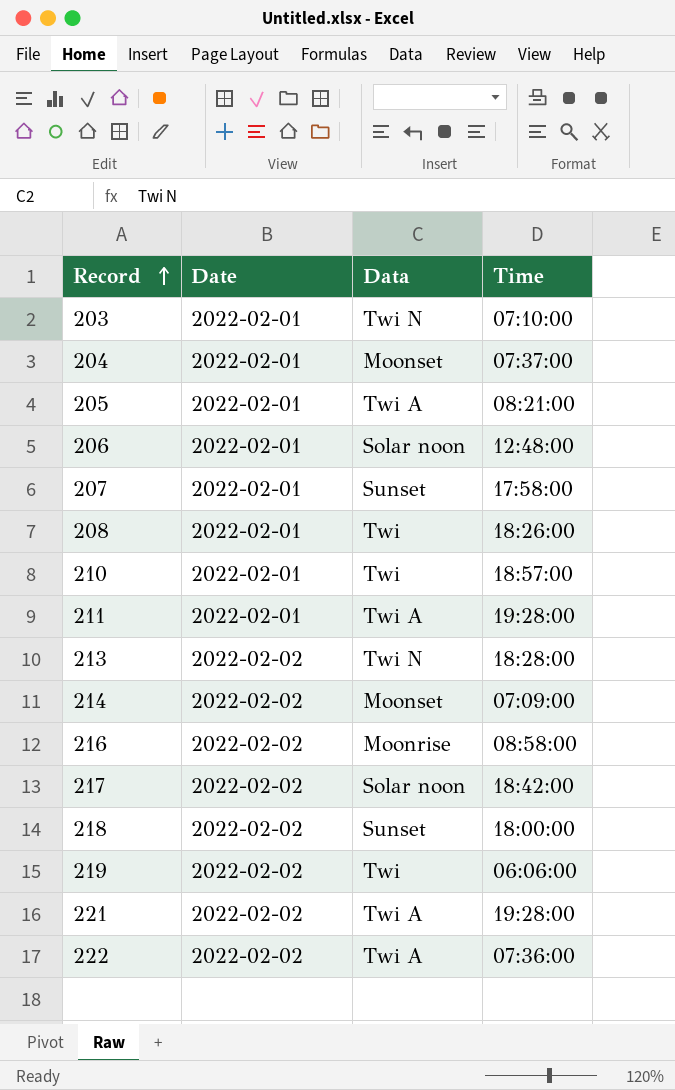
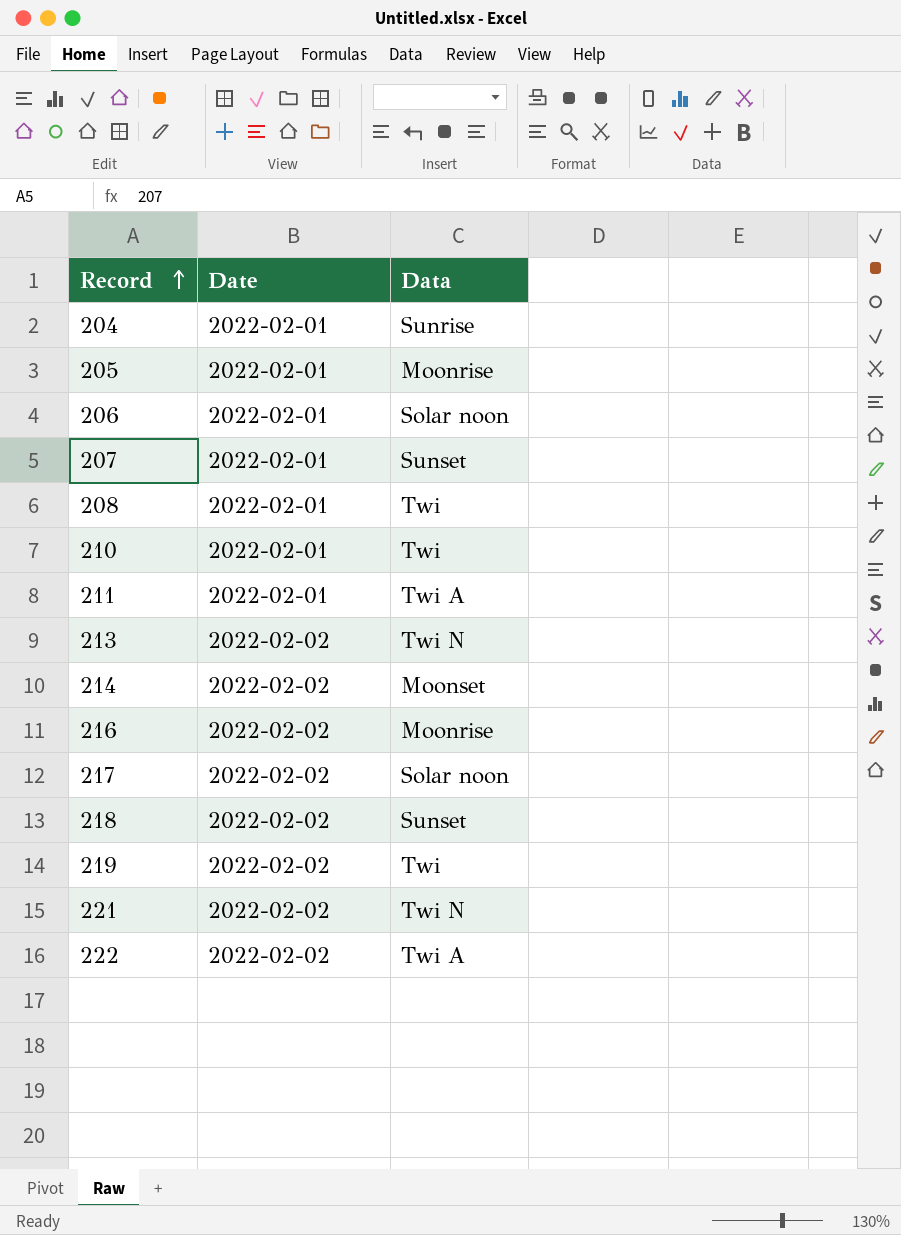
column Time | position: 4 -> none
row 203: 2022-02-01 | Twi N | 07:10:00 -> none
204 | Data: Moonset -> Sunrise
205 | Data: Twi A -> Moonrise
221 | Data: Twi A -> Twi N

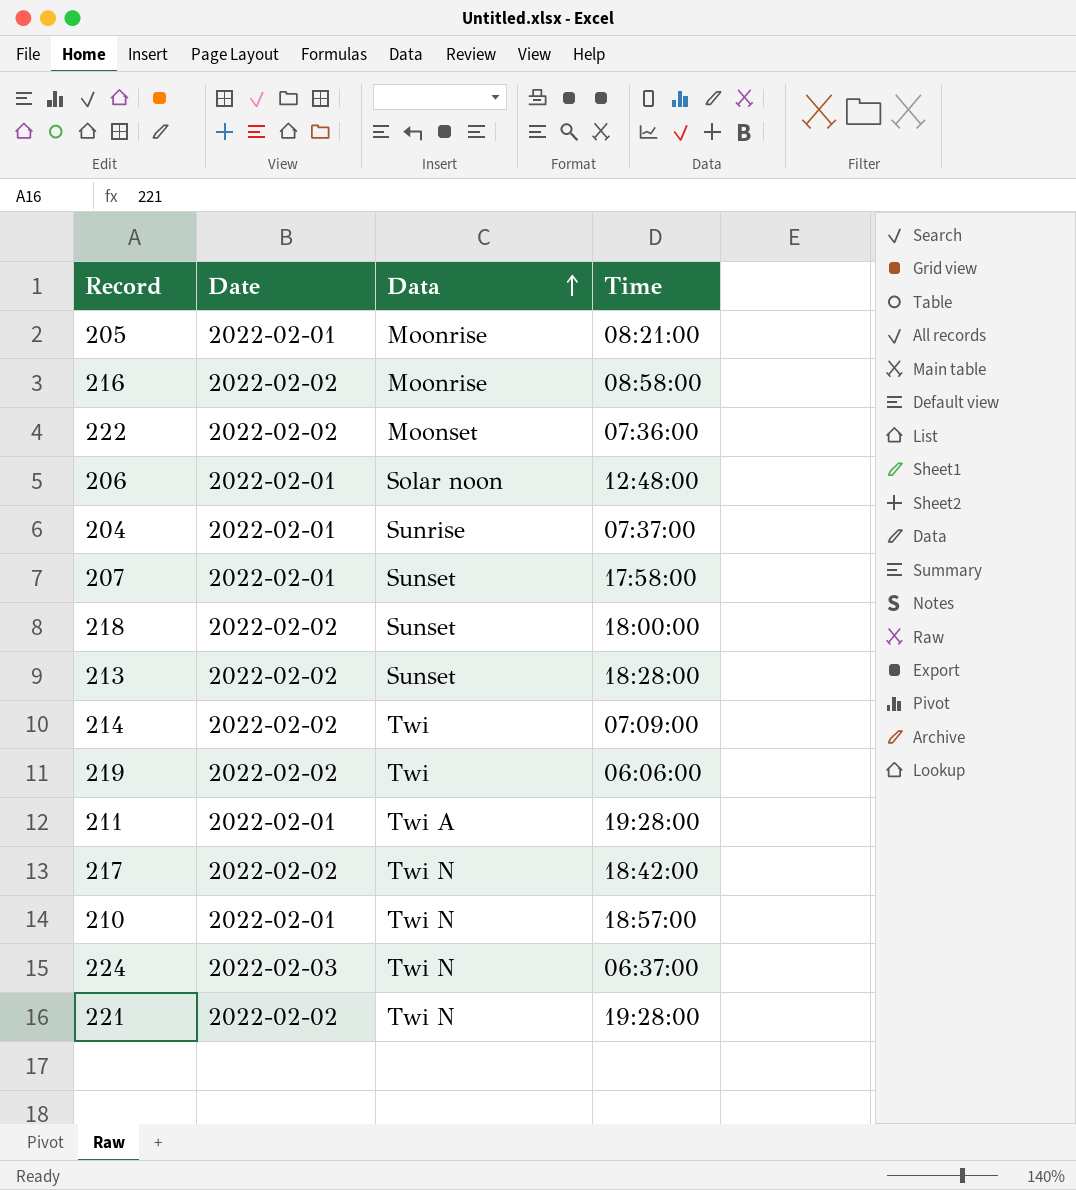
row order: Record ascending -> Data ascending
column Time | position: none -> 4
row 208: 2022-02-01 | Twi -> none
222 | Data: Twi A -> Moonset
213 | Data: Twi N -> Sunset
214 | Data: Moonset -> Twi
217 | Data: Solar noon -> Twi N
210 | Data: Twi -> Twi N
row 224: none -> 2022-02-03 | Twi N | 06:37:00

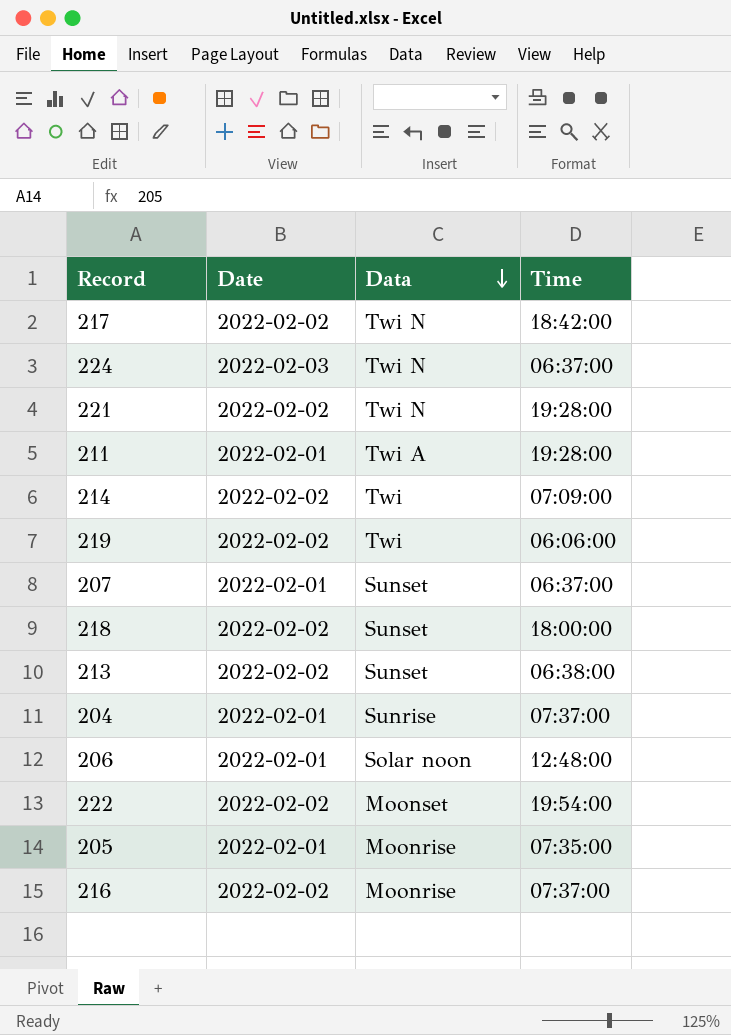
row order: Data ascending -> Data descending
row 210: 2022-02-01 | Twi N | 18:57:00 -> none
207 | Time: 17:58:00 -> 06:37:00
213 | Time: 18:28:00 -> 06:38:00
222 | Time: 07:36:00 -> 19:54:00
205 | Time: 08:21:00 -> 07:35:00
216 | Time: 08:58:00 -> 07:37:00

